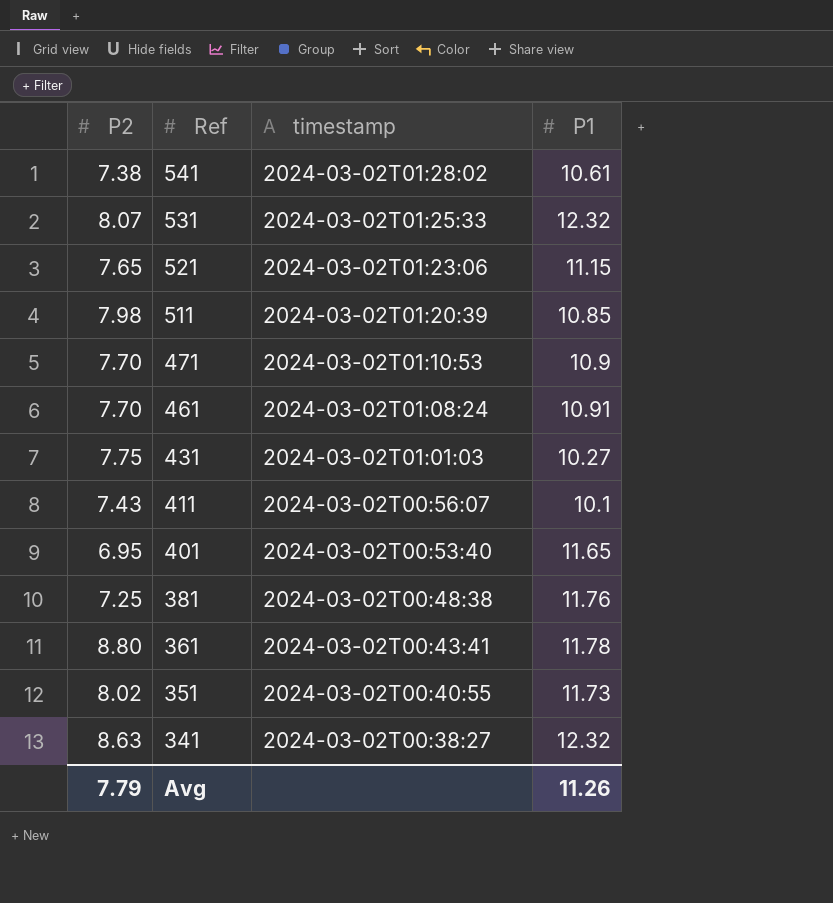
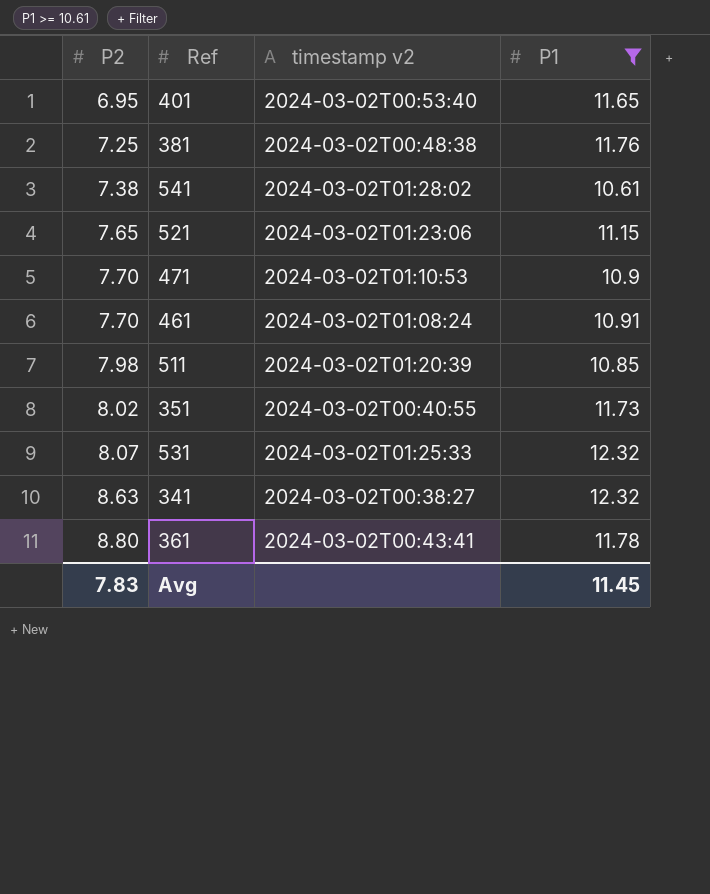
filter: none -> P1 >= 10.61
row order: Ref descending -> P2 ascending
column name: timestamp -> timestamp v2
Avg | P2: 7.79 -> 7.83
Avg | P1: 11.26 -> 11.45

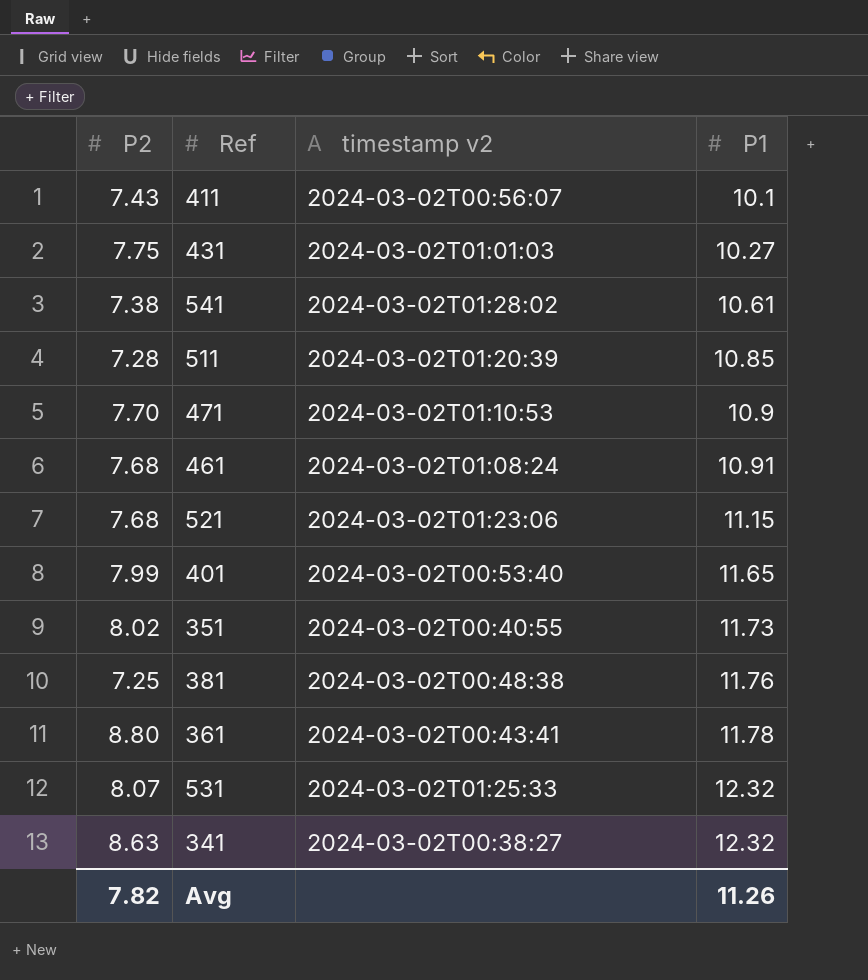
filter: P1 >= 10.61 -> none
row order: P2 ascending -> P1 ascending
511 | P2: 7.98 -> 7.28
461 | P2: 7.70 -> 7.68
521 | P2: 7.65 -> 7.68
401 | P2: 6.95 -> 7.99
Avg | P2: 7.83 -> 7.82
Avg | P1: 11.45 -> 11.26

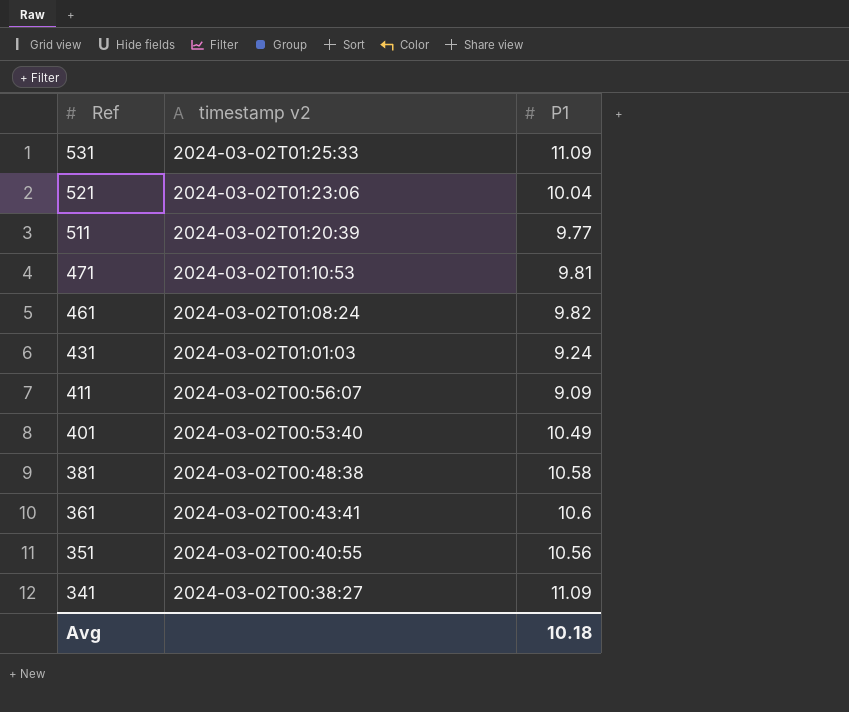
row order: P1 ascending -> Ref descending
column P2 | position: 1 -> none
row 541: 7.38 | 2024-03-02T01:28:02 | 10.61 -> none
531 | P1: 12.32 -> 11.09
521 | P1: 11.15 -> 10.04
511 | P1: 10.85 -> 9.77
471 | P1: 10.9 -> 9.81
461 | P1: 10.91 -> 9.82
431 | P1: 10.27 -> 9.24
411 | P1: 10.1 -> 9.09
401 | P1: 11.65 -> 10.49
381 | P1: 11.76 -> 10.58
361 | P1: 11.78 -> 10.6
351 | P1: 11.73 -> 10.56
341 | P1: 12.32 -> 11.09
Avg | P1: 11.26 -> 10.18

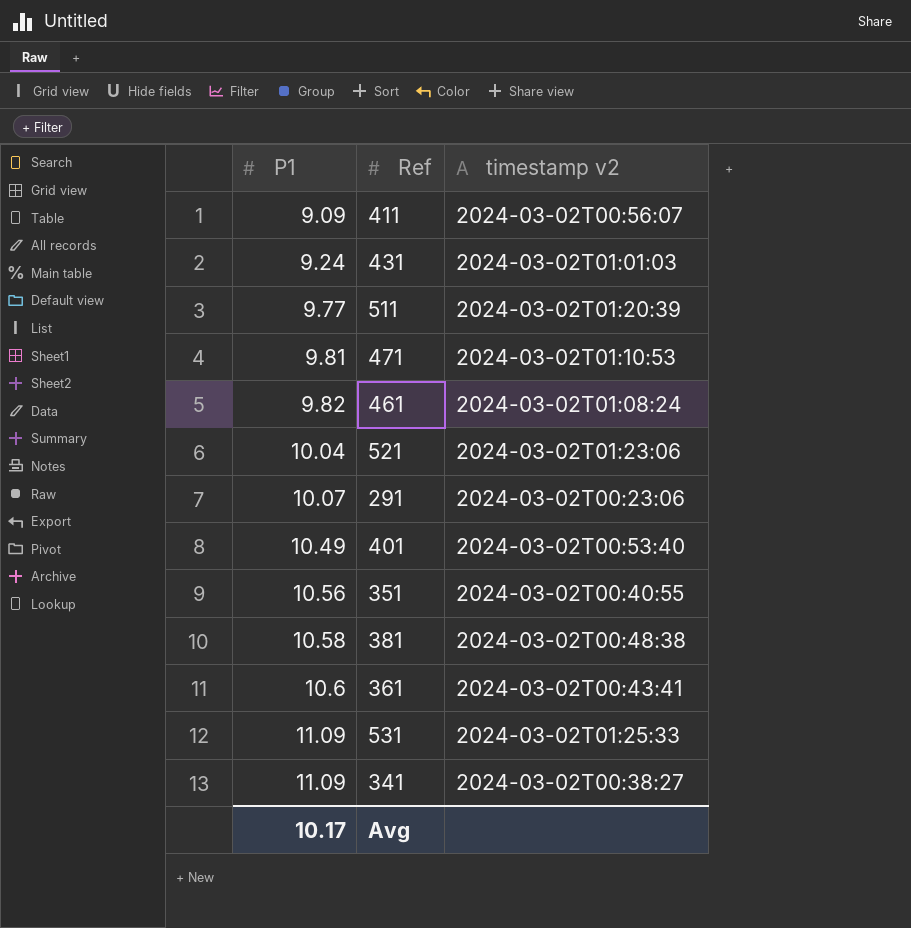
row order: Ref descending -> P1 ascending
column P1 | position: 3 -> 1
row 291: none -> 10.07 | 2024-03-02T00:23:06
Avg | P1: 10.18 -> 10.17

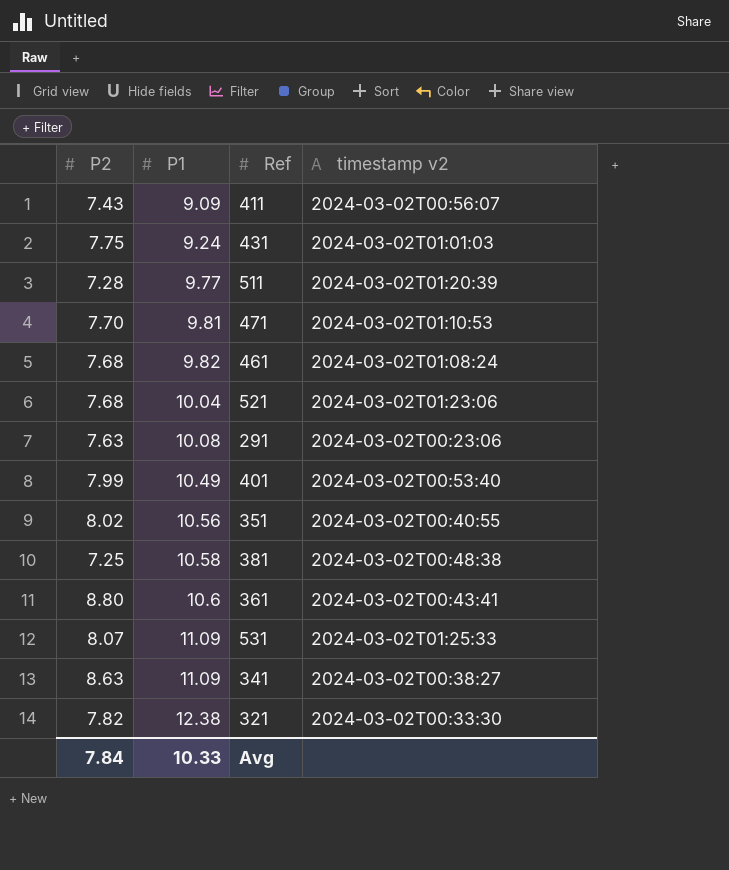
column P2 | position: none -> 1
291 | P1: 10.07 -> 10.08
row 321: none -> 7.82 | 12.38 | 2024-03-02T00:33:30
Avg | P1: 10.17 -> 10.33

